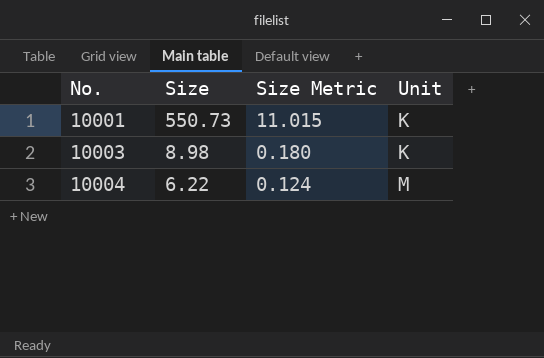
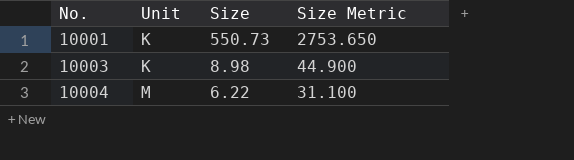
column Unit | position: 4 -> 2
column Size Metric | formula: [Size] * 0.02 -> [Size] * 5

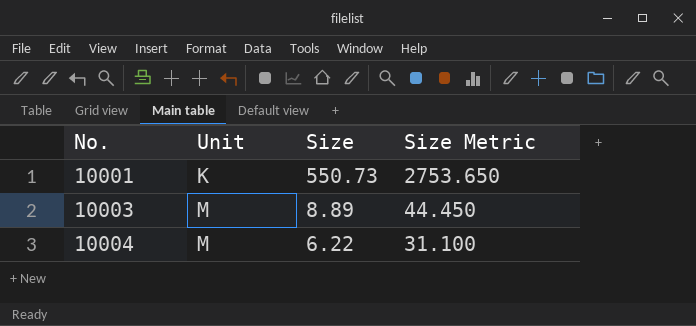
10003 | Unit: K -> M
10003 | Size: 8.98 -> 8.89
10003 | Size Metric: 44.900 -> 44.450

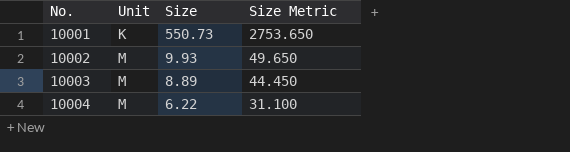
row 10002: none -> M | 9.93 | 49.650

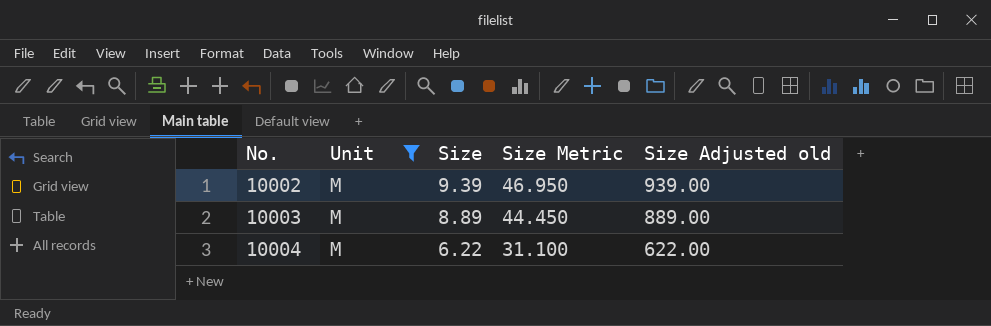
filter: none -> Unit = M
column Size Adjusted old | formula: none -> [Size] * 100
10002 | Size: 9.93 -> 9.39
10002 | Size Metric: 49.650 -> 46.950

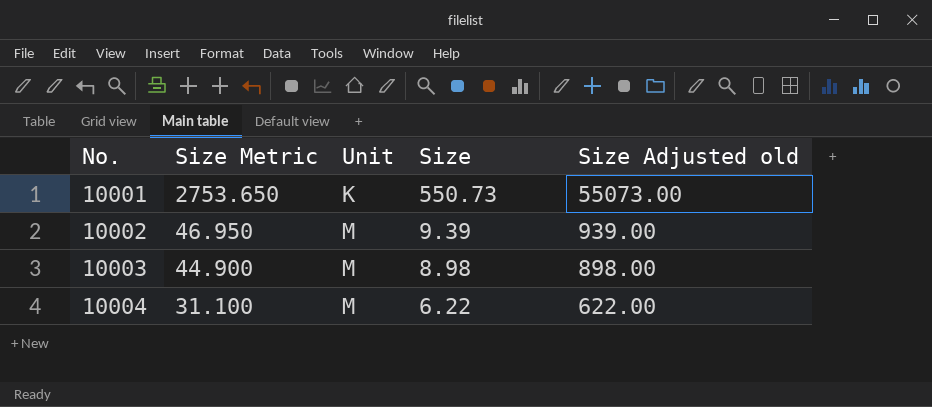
filter: Unit = M -> none
column Size Metric | position: 4 -> 2
10003 | Size Metric: 44.450 -> 44.900
10003 | Size: 8.89 -> 8.98
10003 | Size Adjusted old: 889.00 -> 898.00

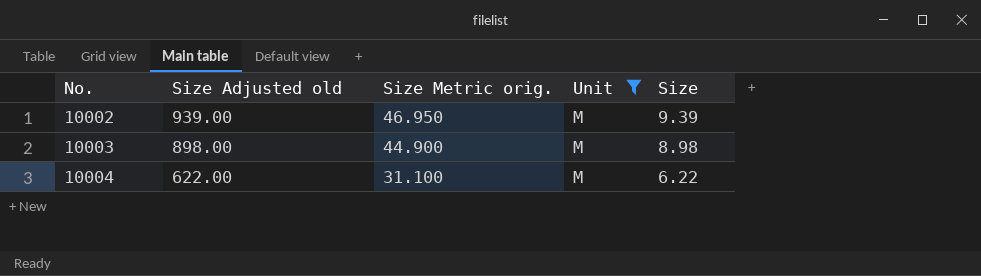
filter: none -> Unit = M
column Size Adjusted old | position: 5 -> 2
column name: Size Metric -> Size Metric orig.

